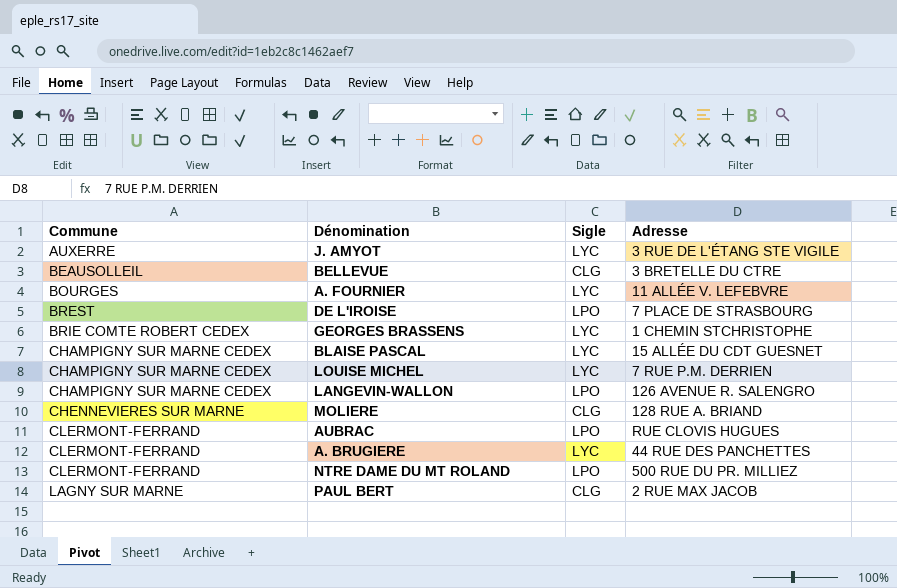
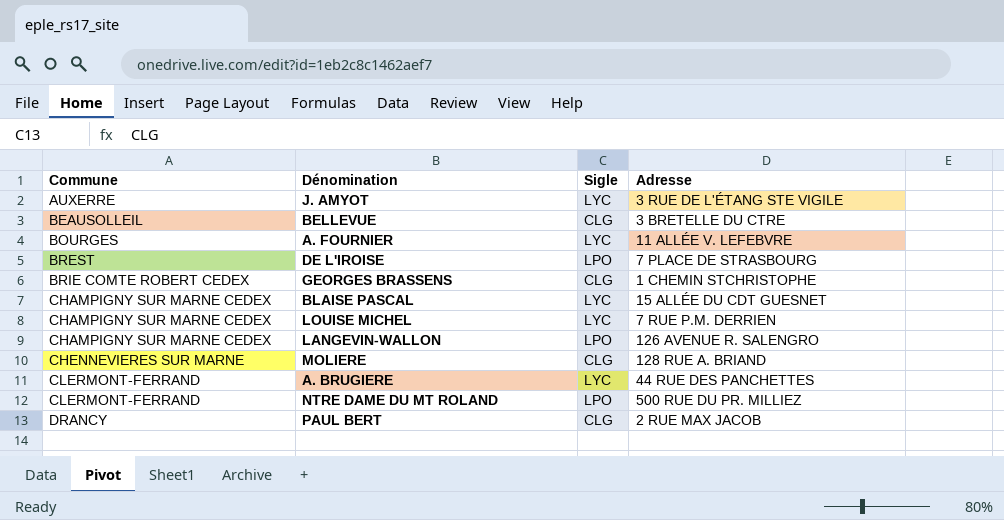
row AUBRAC: CLERMONT-FERRAND | LPO | RUE CLOVIS HUGUES -> none
GEORGES BRASSENS | Sigle: LYC -> CLG
PAUL BERT | Commune: LAGNY SUR MARNE -> DRANCY

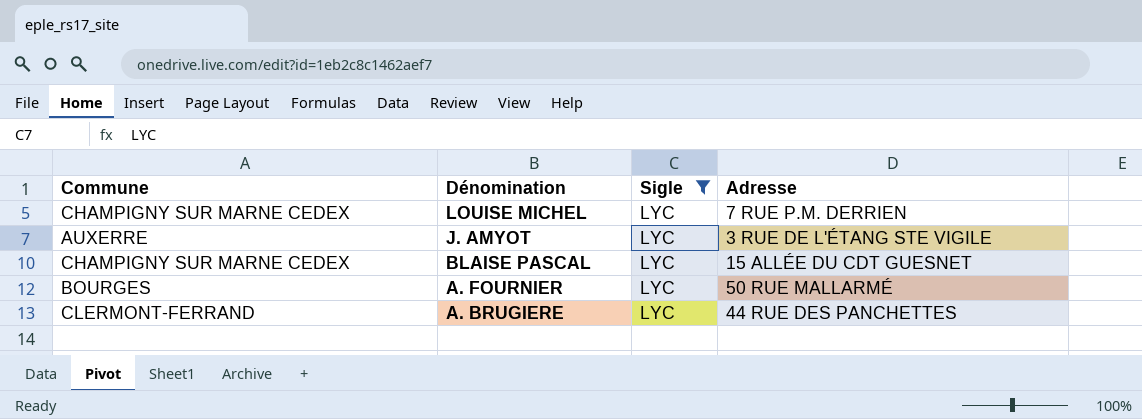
filter: none -> Sigle = LYC
row order: Commune ascending -> Dénomination descending
A. FOURNIER | Adresse: 11 ALLÉE V. LEFEBVRE -> 50 RUE MALLARMÉ

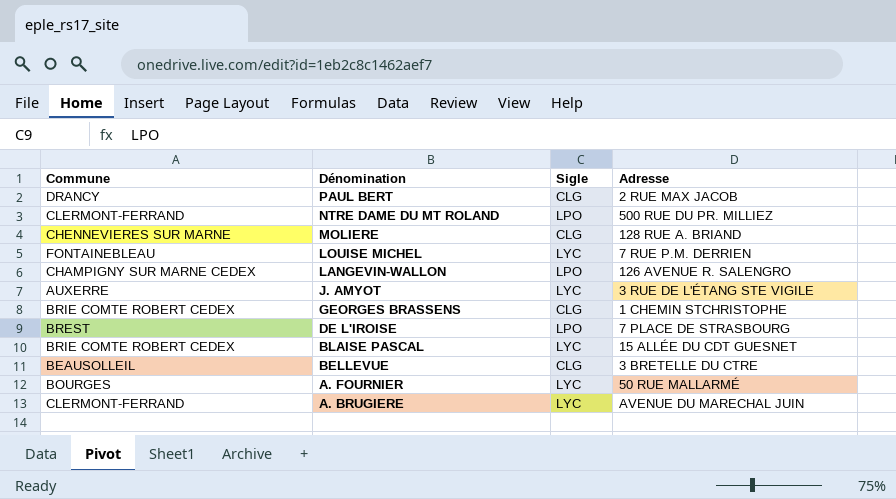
filter: Sigle = LYC -> none
LOUISE MICHEL | Commune: CHAMPIGNY SUR MARNE CEDEX -> FONTAINEBLEAU
BLAISE PASCAL | Commune: CHAMPIGNY SUR MARNE CEDEX -> BRIE COMTE ROBERT CEDEX
A. BRUGIERE | Adresse: 44 RUE DES PANCHETTES -> AVENUE DU MARECHAL JUIN

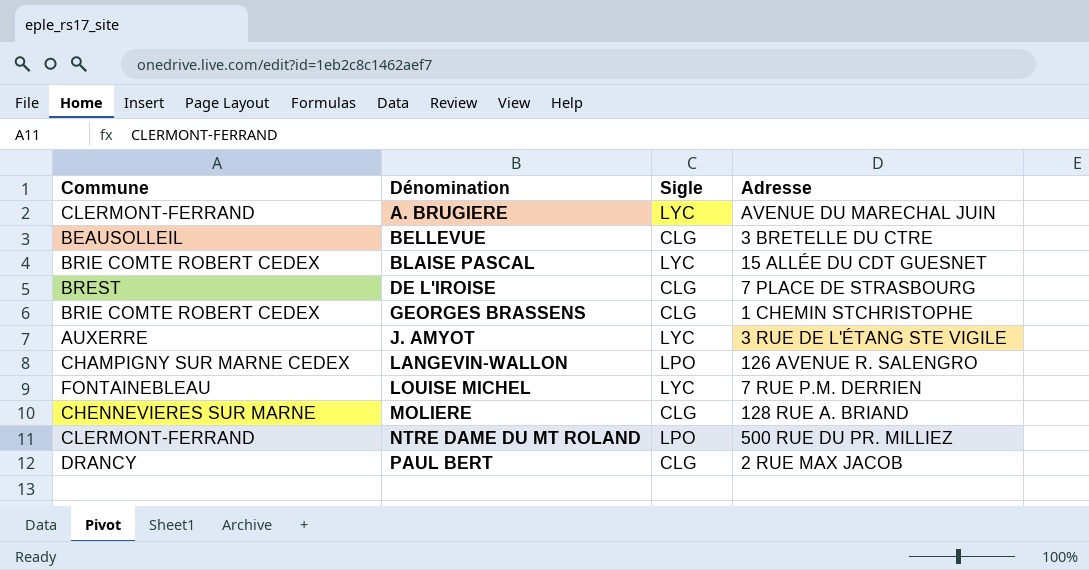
row order: Dénomination descending -> Dénomination ascending
row A. FOURNIER: BOURGES | LYC | 50 RUE MALLARMÉ -> none
DE L'IROISE | Sigle: LPO -> CLG

